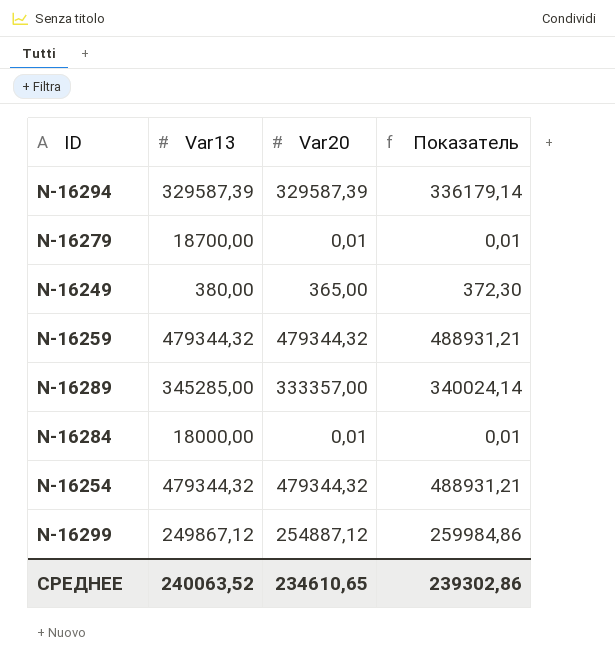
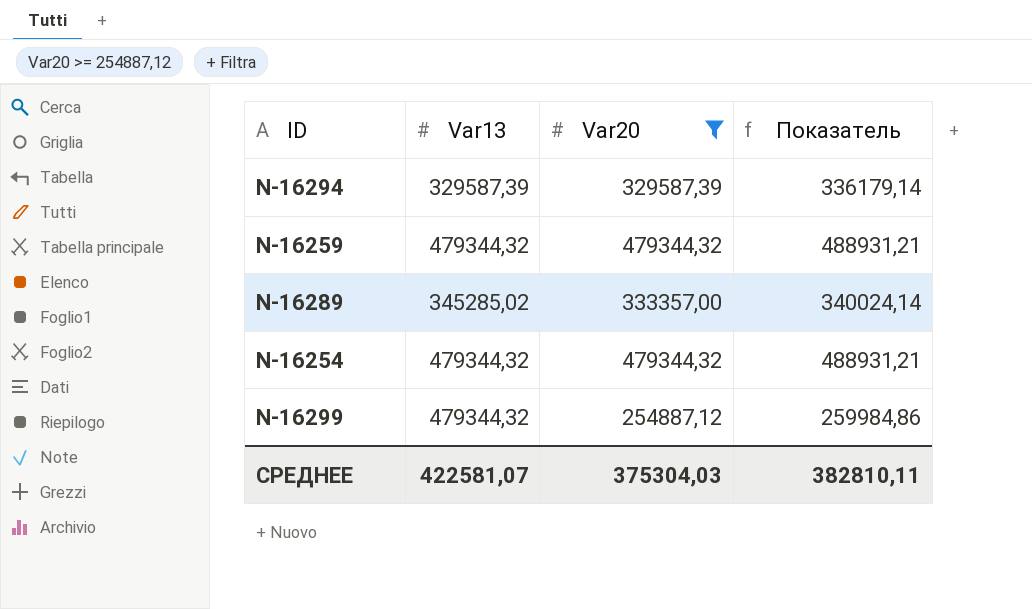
filter: none -> Var20 >= 254887,12
N-16289 | Var13: 345285,00 -> 345285,02
N-16299 | Var13: 249867,12 -> 479344,32
СРЕДНЕЕ | Var13: 240063,52 -> 422581,07
СРЕДНЕЕ | Var20: 234610,65 -> 375304,03
СРЕДНЕЕ | Показатель: 239302,86 -> 382810,11

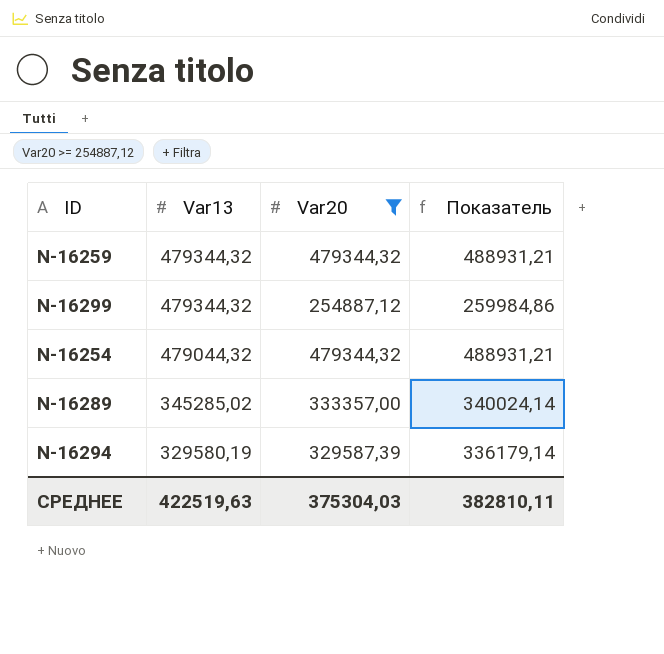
row order: none -> Var13 descending
N-16254 | Var13: 479344,32 -> 479044,32
N-16294 | Var13: 329587,39 -> 329580,19
СРЕДНЕЕ | Var13: 422581,07 -> 422519,63

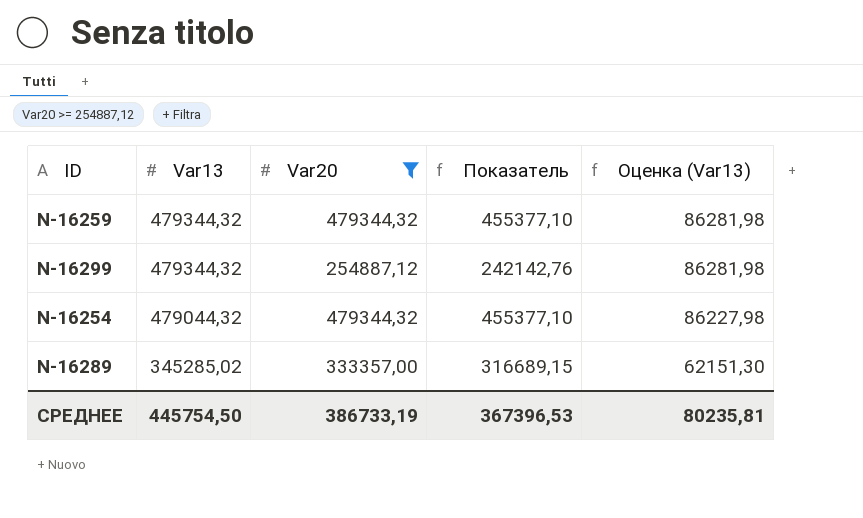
column Показатель | formula: [Var20] * 1,02 -> [Var20] * 0,95
column Оценка (Var13) | formula: none -> [Var13] * 0,18
row N-16294: 329580,19 | 329587,39 | 336179,14 -> none
СРЕДНЕЕ | Var13: 422519,63 -> 445754,50
СРЕДНЕЕ | Var20: 375304,03 -> 386733,19
СРЕДНЕЕ | Показатель: 382810,11 -> 367396,53

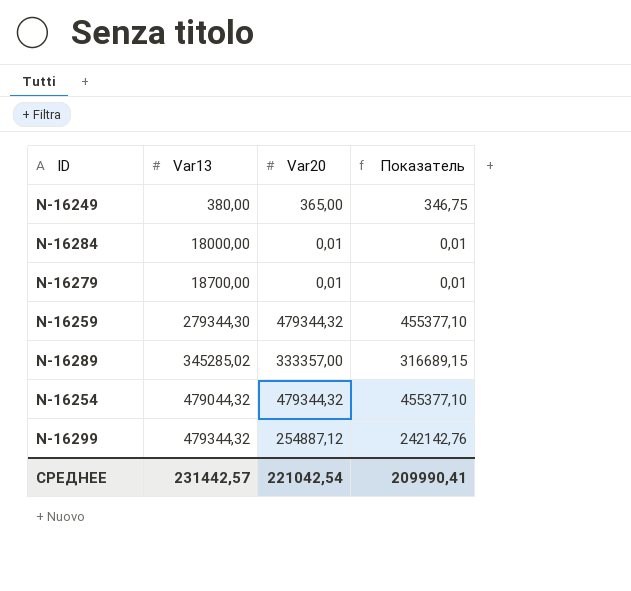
filter: Var20 >= 254887,12 -> none
row order: Var13 descending -> Var13 ascending
column Оценка (Var13) | formula: [Var13] * 0,18 -> none
N-16259 | Var13: 479344,32 -> 279344,30
СРЕДНЕЕ | Var13: 445754,50 -> 231442,57
СРЕДНЕЕ | Var20: 386733,19 -> 221042,54
СРЕДНЕЕ | Показатель: 367396,53 -> 209990,41

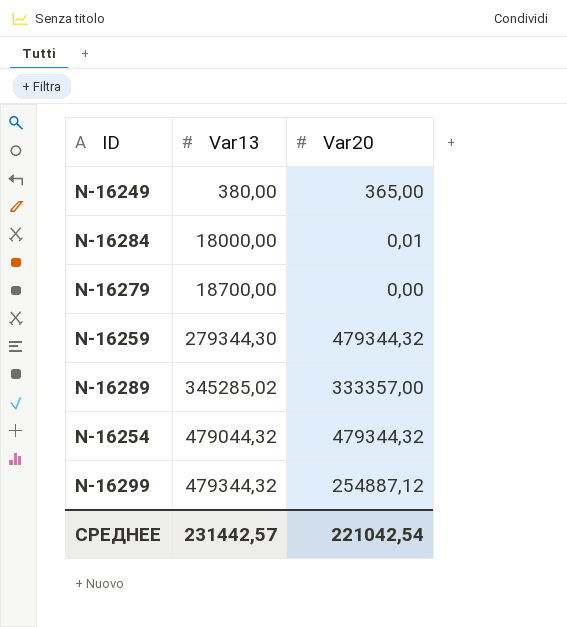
column Показатель | formula: [Var20] * 0,95 -> none
N-16279 | Var20: 0,01 -> 0,00

